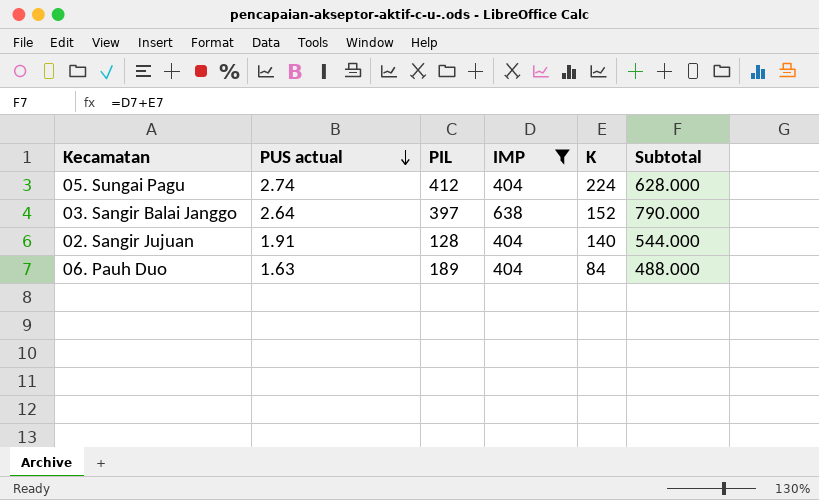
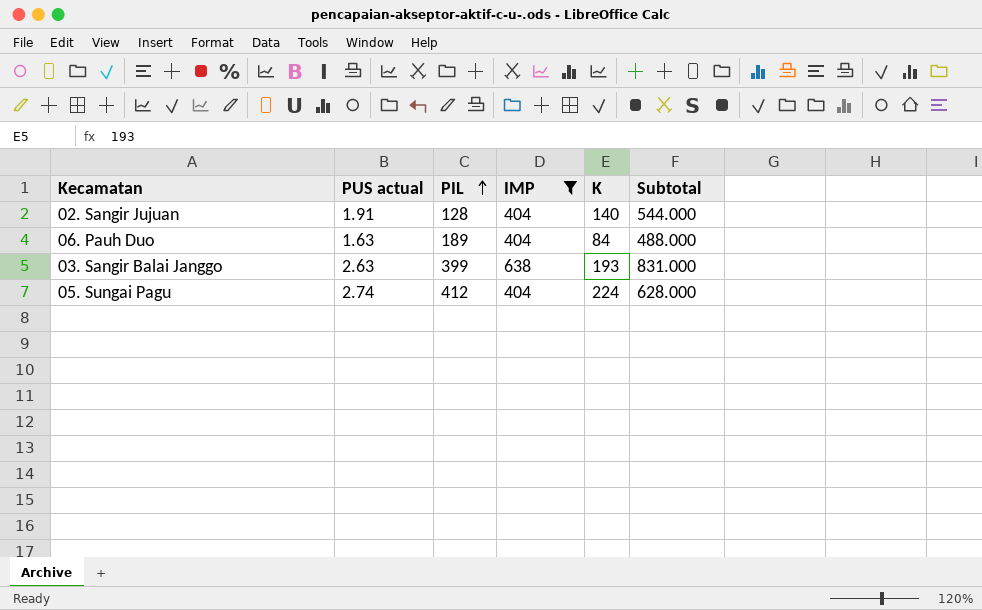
row order: PUS actual descending -> PIL ascending
03. Sangir Balai Janggo | PUS actual: 2.64 -> 2.63
03. Sangir Balai Janggo | PIL: 397 -> 399
03. Sangir Balai Janggo | K: 152 -> 193
03. Sangir Balai Janggo | Subtotal: 790.000 -> 831.000

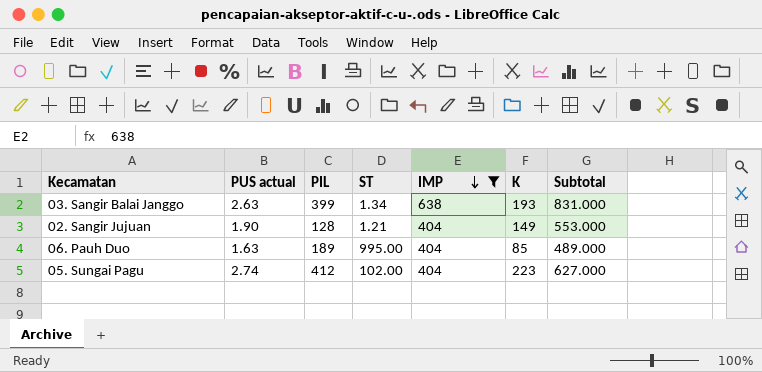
row order: PIL ascending -> IMP descending
column ST | position: none -> 4
02. Sangir Jujuan | PUS actual: 1.91 -> 1.90
02. Sangir Jujuan | K: 140 -> 149
02. Sangir Jujuan | Subtotal: 544.000 -> 553.000
06. Pauh Duo | K: 84 -> 85
06. Pauh Duo | Subtotal: 488.000 -> 489.000
05. Sungai Pagu | K: 224 -> 223
05. Sungai Pagu | Subtotal: 628.000 -> 627.000

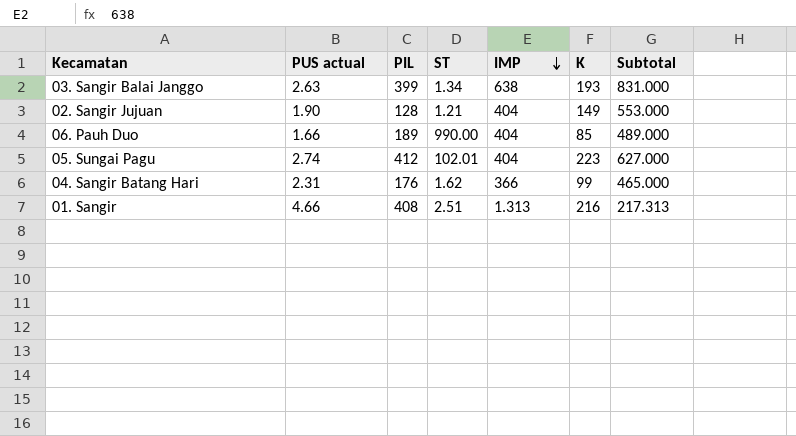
filter: IMP >= 404 -> none
06. Pauh Duo | PUS actual: 1.63 -> 1.66
06. Pauh Duo | ST: 995.00 -> 990.00
05. Sungai Pagu | ST: 102.00 -> 102.01

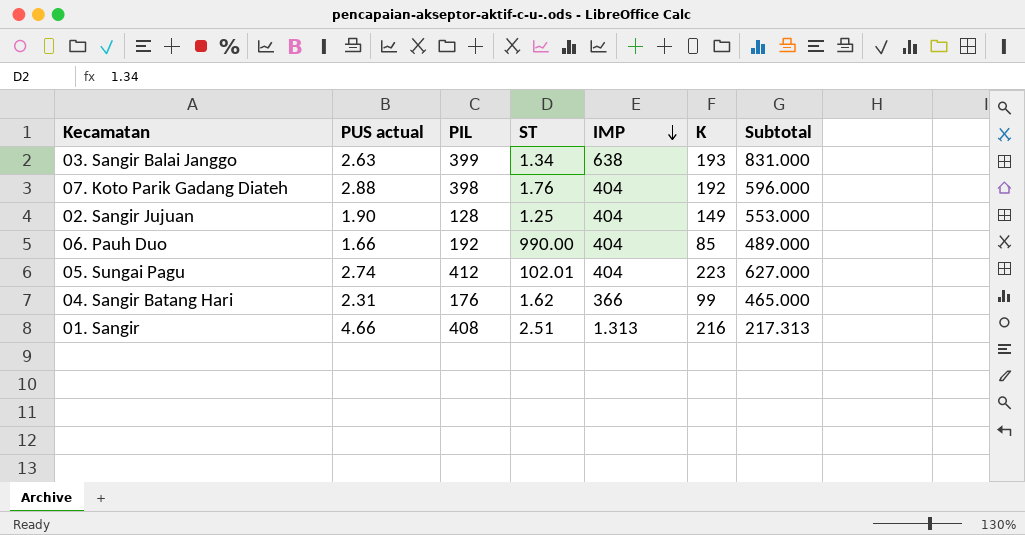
row 07. Koto Parik Gadang Diateh: none -> 2.88 | 398 | 1.76 | 404 | 192 | 596.000
02. Sangir Jujuan | ST: 1.21 -> 1.25
06. Pauh Duo | PIL: 189 -> 192

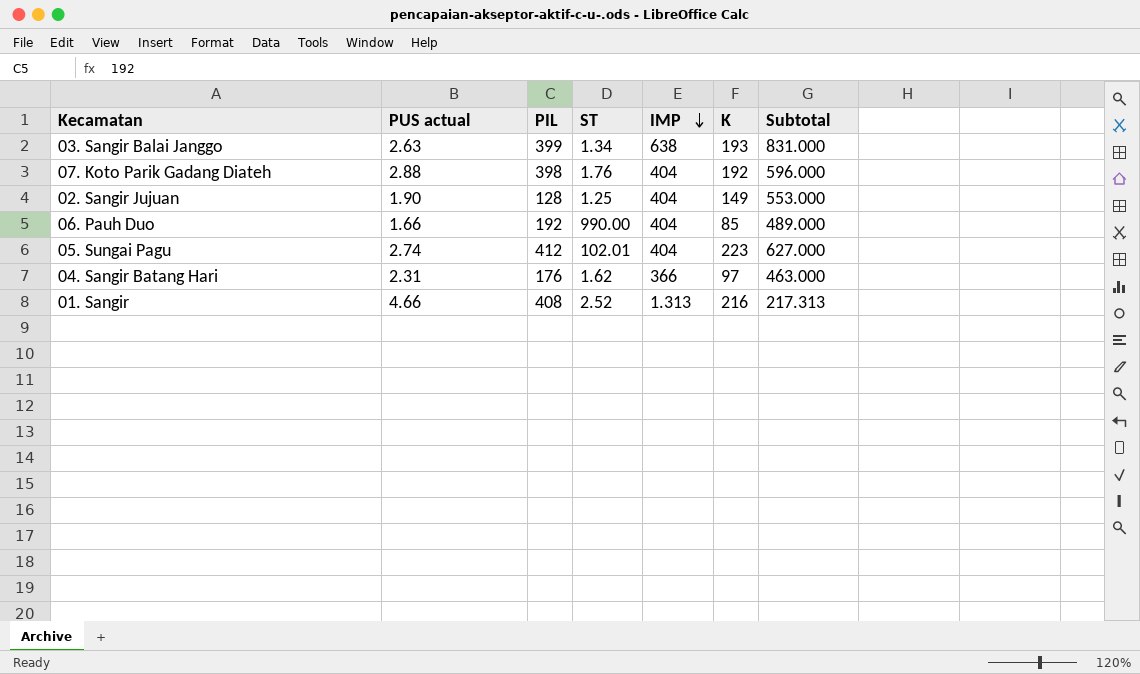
04. Sangir Batang Hari | K: 99 -> 97
04. Sangir Batang Hari | Subtotal: 465.000 -> 463.000
01. Sangir | ST: 2.51 -> 2.52

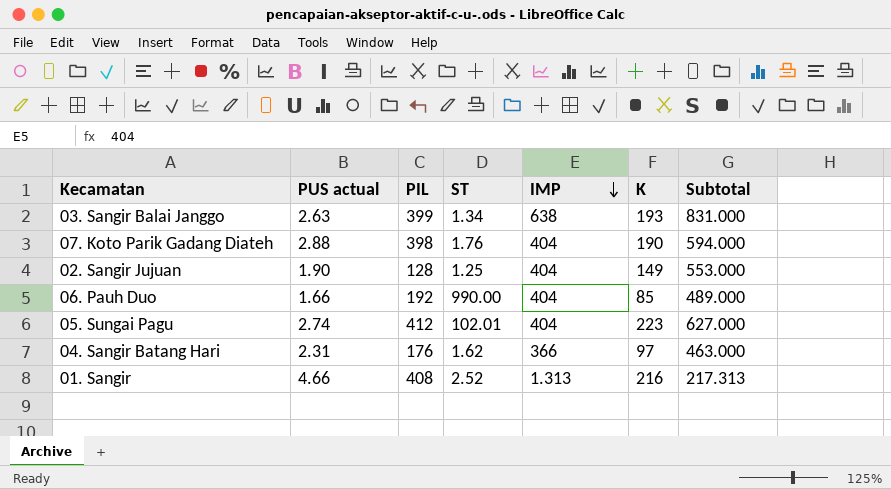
07. Koto Parik Gadang Diateh | K: 192 -> 190
07. Koto Parik Gadang Diateh | Subtotal: 596.000 -> 594.000

